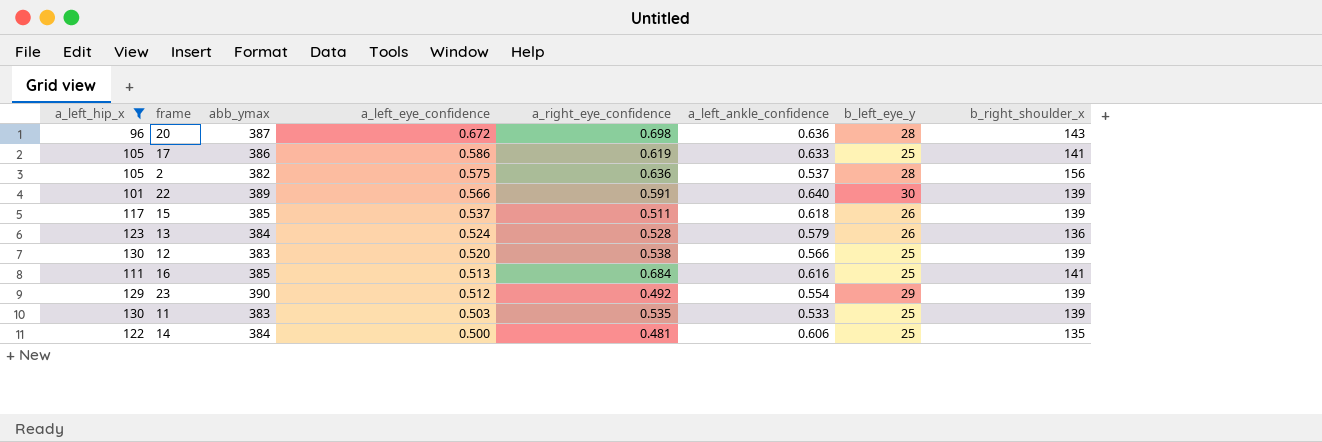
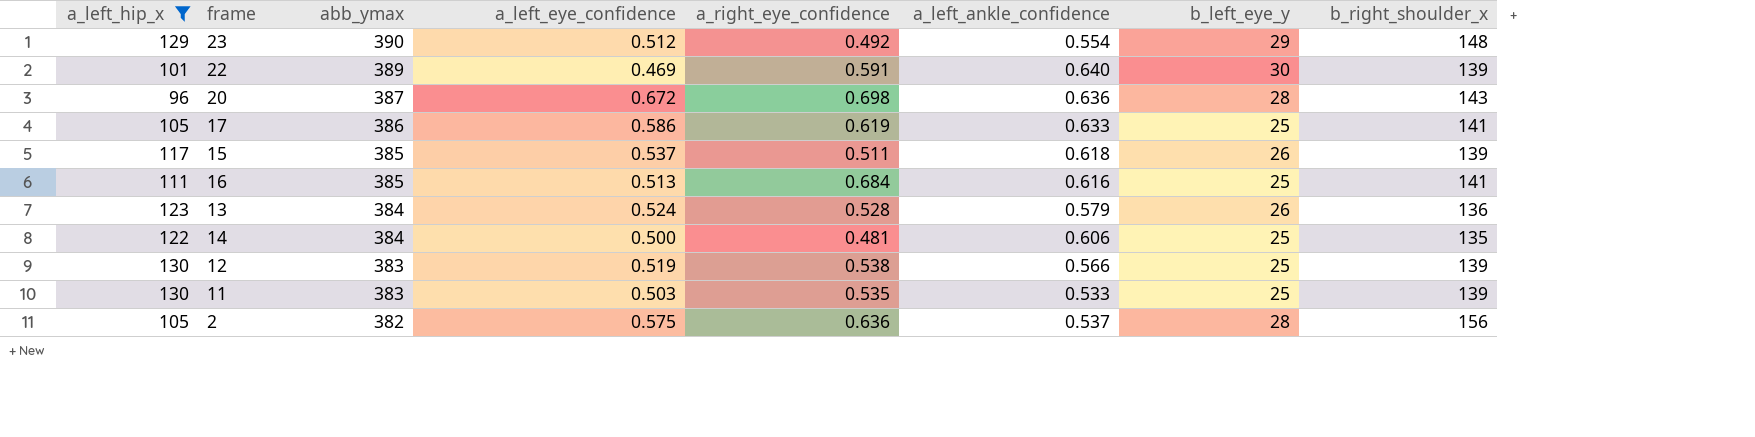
row order: a_left_eye_confidence descending -> abb_ymax descending
23 | b_right_shoulder_x: 139 -> 148
22 | a_left_eye_confidence: 0.566 -> 0.469
12 | a_left_eye_confidence: 0.520 -> 0.519

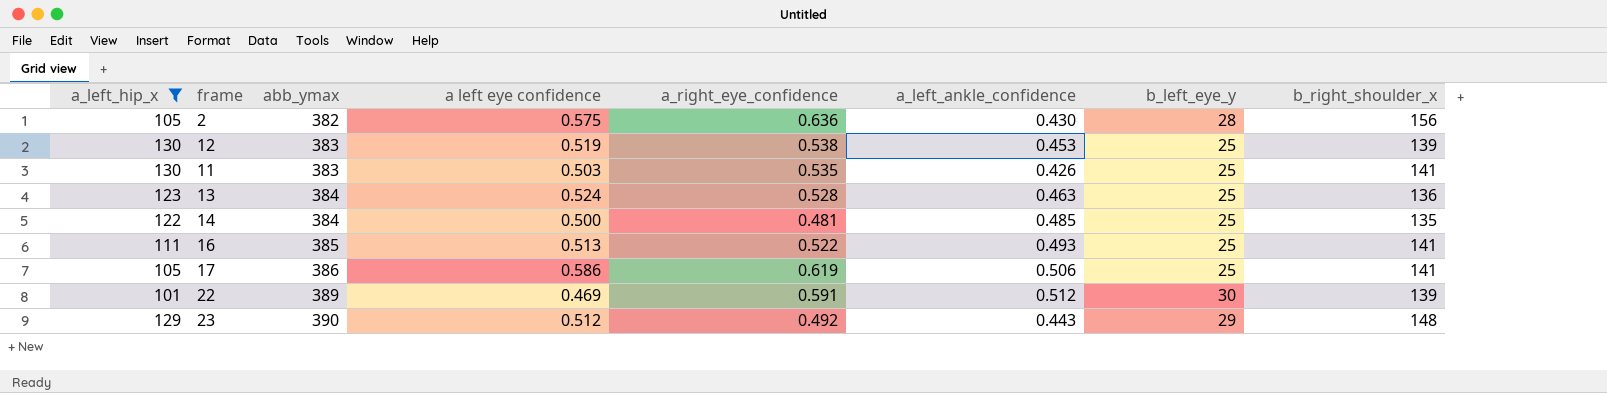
row order: abb_ymax descending -> abb_ymax ascending
column name: a_left_eye_confidence -> a left eye confidence
row 20: 96 | 387 | 0.672 | 0.698 | 0.636 | 28 | 143 -> none
row 15: 117 | 385 | 0.537 | 0.511 | 0.618 | 26 | 139 -> none
2 | a_left_ankle_confidence: 0.537 -> 0.430
12 | a_left_ankle_confidence: 0.566 -> 0.453
11 | a_left_ankle_confidence: 0.533 -> 0.426
11 | b_right_shoulder_x: 139 -> 141
13 | a_left_ankle_confidence: 0.579 -> 0.463
13 | b_left_eye_y: 26 -> 25
14 | a_left_ankle_confidence: 0.606 -> 0.485
16 | a_right_eye_confidence: 0.684 -> 0.522
16 | a_left_ankle_confidence: 0.616 -> 0.493
17 | a_left_ankle_confidence: 0.633 -> 0.506
22 | a_left_ankle_confidence: 0.640 -> 0.512
23 | a_left_ankle_confidence: 0.554 -> 0.443

